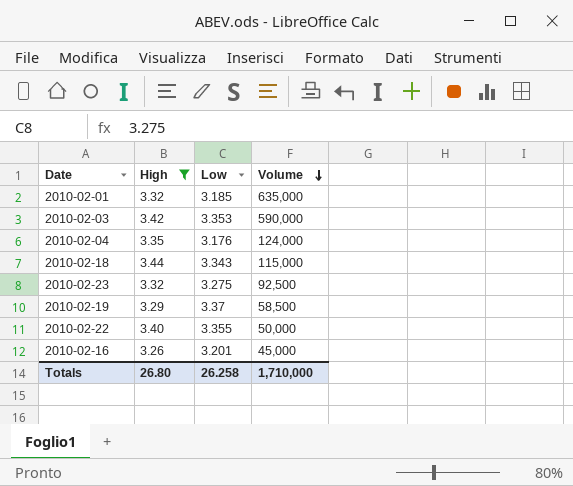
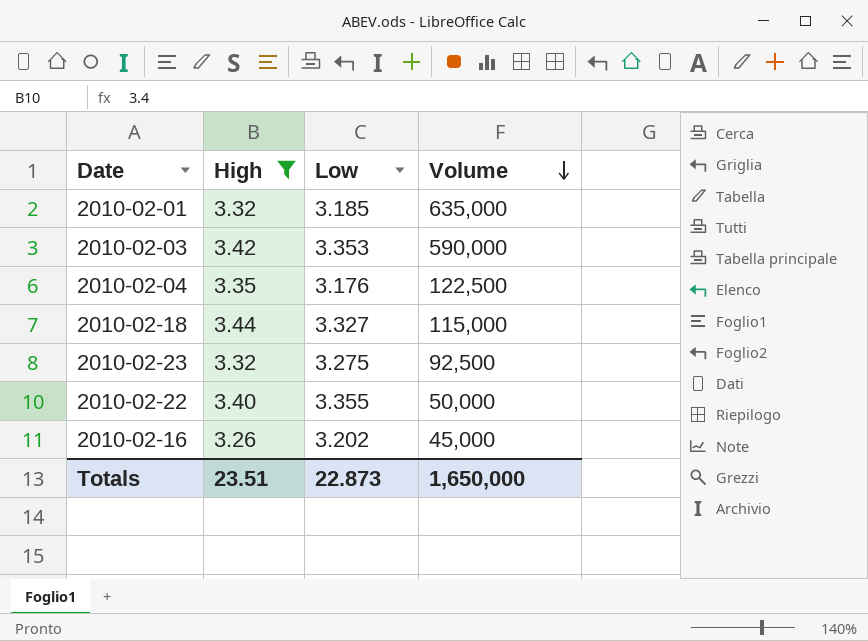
row 2010-02-19: 3.29 | 3.37 | 58,500 -> none
2010-02-04 | Volume: 124,000 -> 122,500
2010-02-18 | Low: 3.343 -> 3.327
2010-02-16 | Low: 3.201 -> 3.202
Totals | High: 26.80 -> 23.51
Totals | Low: 26.258 -> 22.873
Totals | Volume: 1,710,000 -> 1,650,000

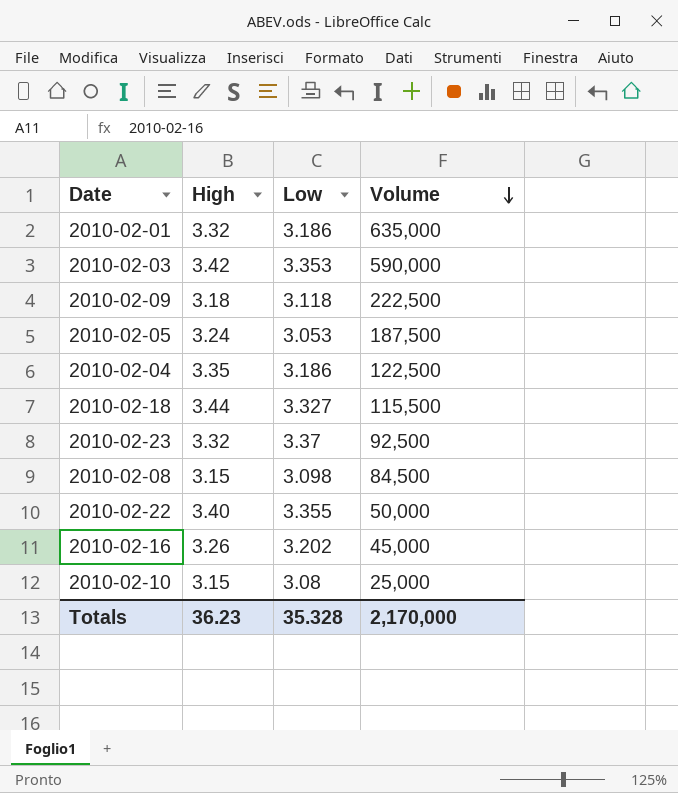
filter: High >= 3.26 -> none
2010-02-01 | Low: 3.185 -> 3.186
2010-02-04 | Low: 3.176 -> 3.186
2010-02-18 | Volume: 115,000 -> 115,500
2010-02-23 | Low: 3.275 -> 3.37
Totals | High: 23.51 -> 36.23
Totals | Low: 22.873 -> 35.328
Totals | Volume: 1,650,000 -> 2,170,000

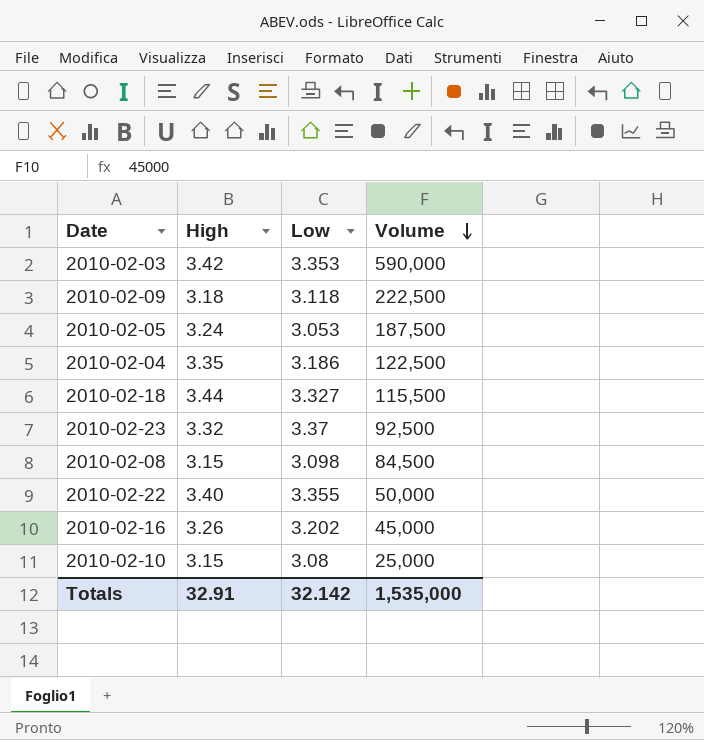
row 2010-02-01: 3.32 | 3.186 | 635,000 -> none
Totals | High: 36.23 -> 32.91
Totals | Low: 35.328 -> 32.142
Totals | Volume: 2,170,000 -> 1,535,000

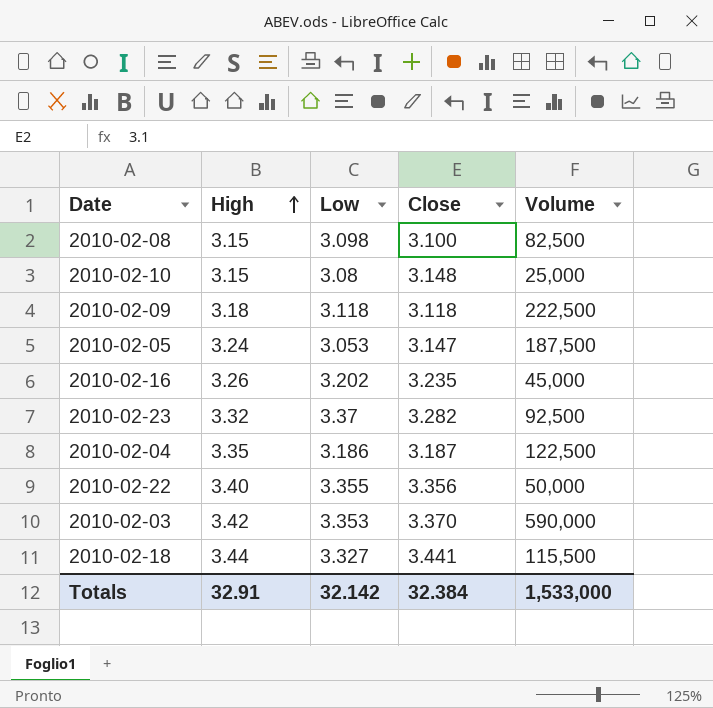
row order: Volume descending -> High ascending
column Close | position: none -> 4
2010-02-08 | Volume: 84,500 -> 82,500
Totals | Volume: 1,535,000 -> 1,533,000

